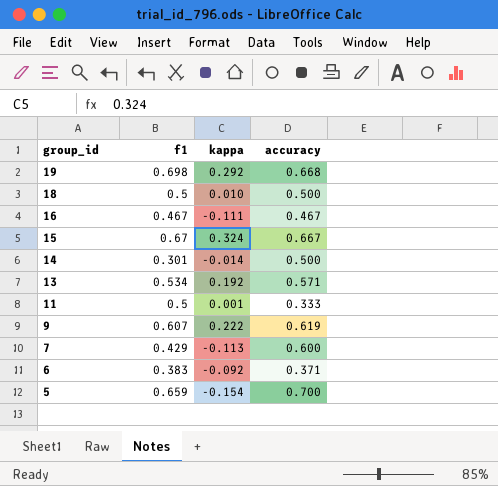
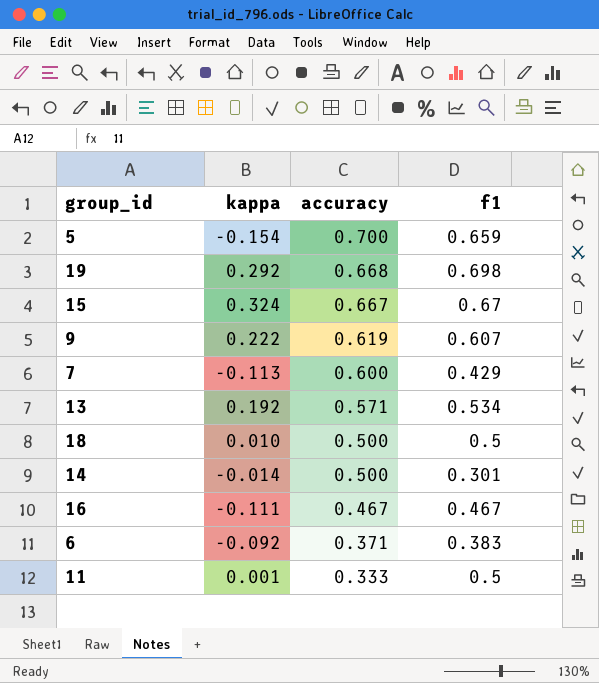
row order: group_id descending -> accuracy descending
column f1 | position: 2 -> 4

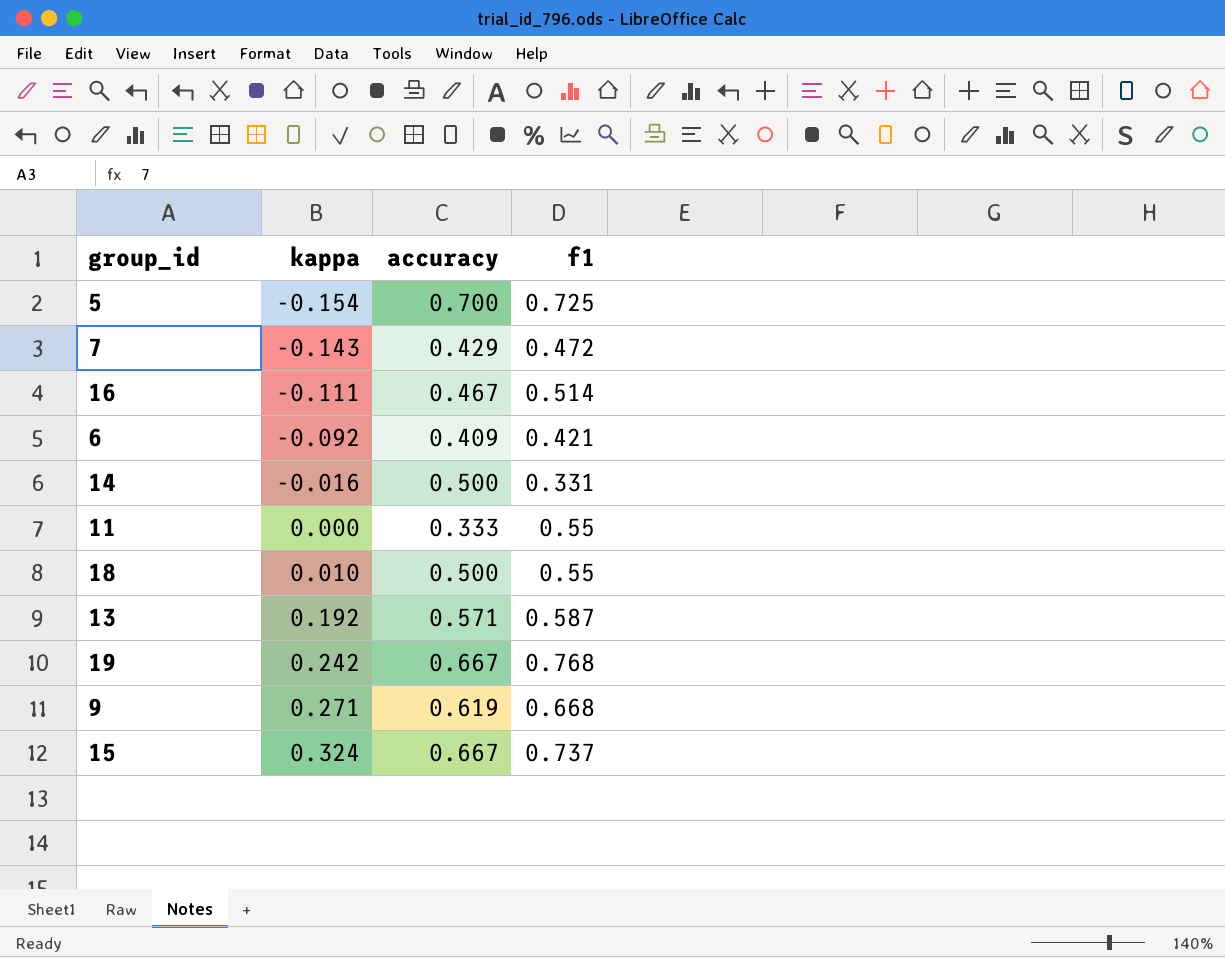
row order: accuracy descending -> kappa ascending
5 | f1: 0.659 -> 0.725
7 | kappa: -0.113 -> -0.143
7 | accuracy: 0.600 -> 0.429
7 | f1: 0.429 -> 0.472
16 | f1: 0.467 -> 0.514
6 | accuracy: 0.371 -> 0.409
6 | f1: 0.383 -> 0.421
14 | kappa: -0.014 -> -0.016
14 | f1: 0.301 -> 0.331
11 | kappa: 0.001 -> 0.000
11 | f1: 0.5 -> 0.55
18 | f1: 0.5 -> 0.55
13 | f1: 0.534 -> 0.587
19 | kappa: 0.292 -> 0.242
19 | accuracy: 0.668 -> 0.667
19 | f1: 0.698 -> 0.768
9 | kappa: 0.222 -> 0.271
9 | f1: 0.607 -> 0.668
15 | f1: 0.67 -> 0.737

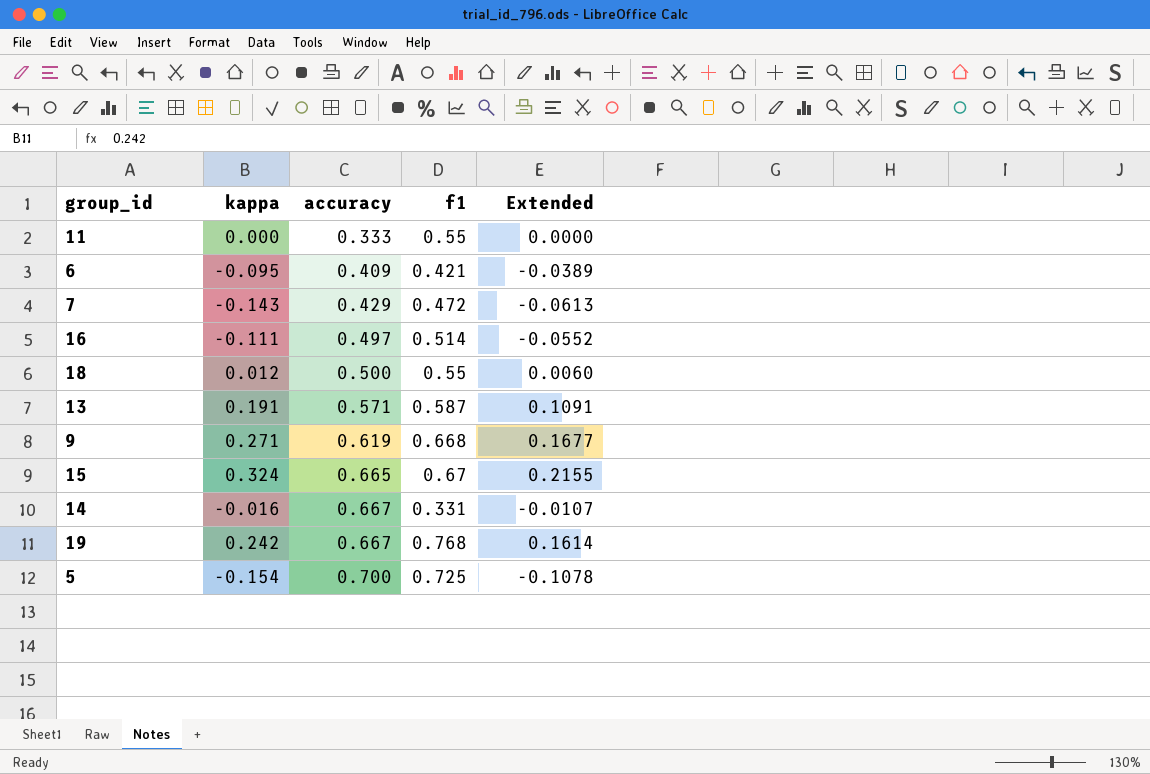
row order: kappa ascending -> accuracy ascending
column Extended | formula: none -> [kappa] * [accuracy]
6 | kappa: -0.092 -> -0.095
16 | accuracy: 0.467 -> 0.497
18 | kappa: 0.010 -> 0.012
13 | kappa: 0.192 -> 0.191
15 | accuracy: 0.667 -> 0.665
15 | f1: 0.737 -> 0.67
14 | accuracy: 0.500 -> 0.667

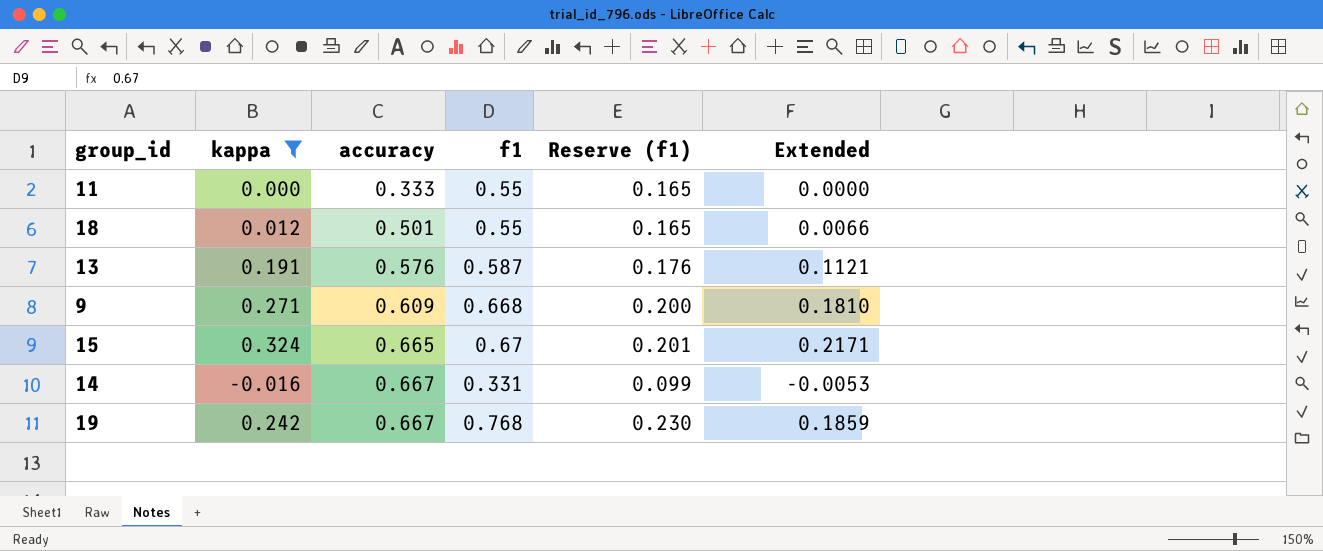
filter: none -> kappa >= -0.016
column Reserve (f1) | formula: none -> [f1] * 0.3
column Extended | formula: [kappa] * [accuracy] -> [kappa] * [f1]
18 | accuracy: 0.500 -> 0.501
13 | accuracy: 0.571 -> 0.576
9 | accuracy: 0.619 -> 0.609

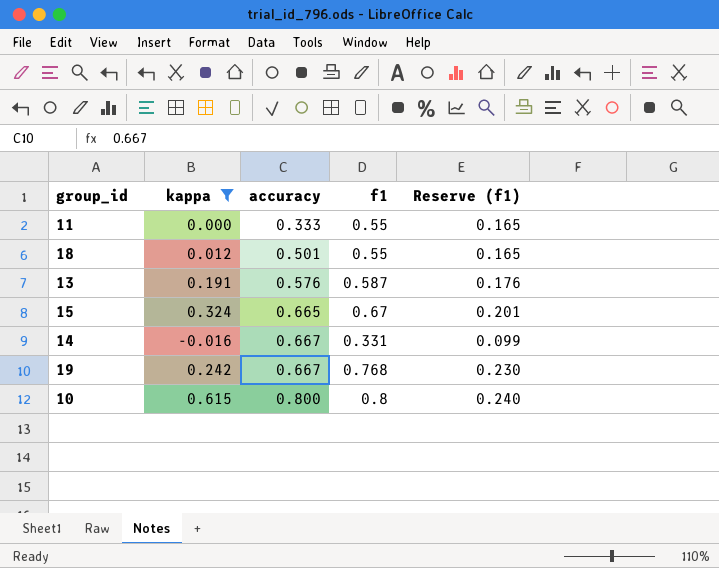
column Extended | formula: [kappa] * [f1] -> none
row 9: 0.271 | 0.609 | 0.668 | 0.200 | 0.1810 -> none
row 10: none -> 0.615 | 0.800 | 0.8 | 0.240

